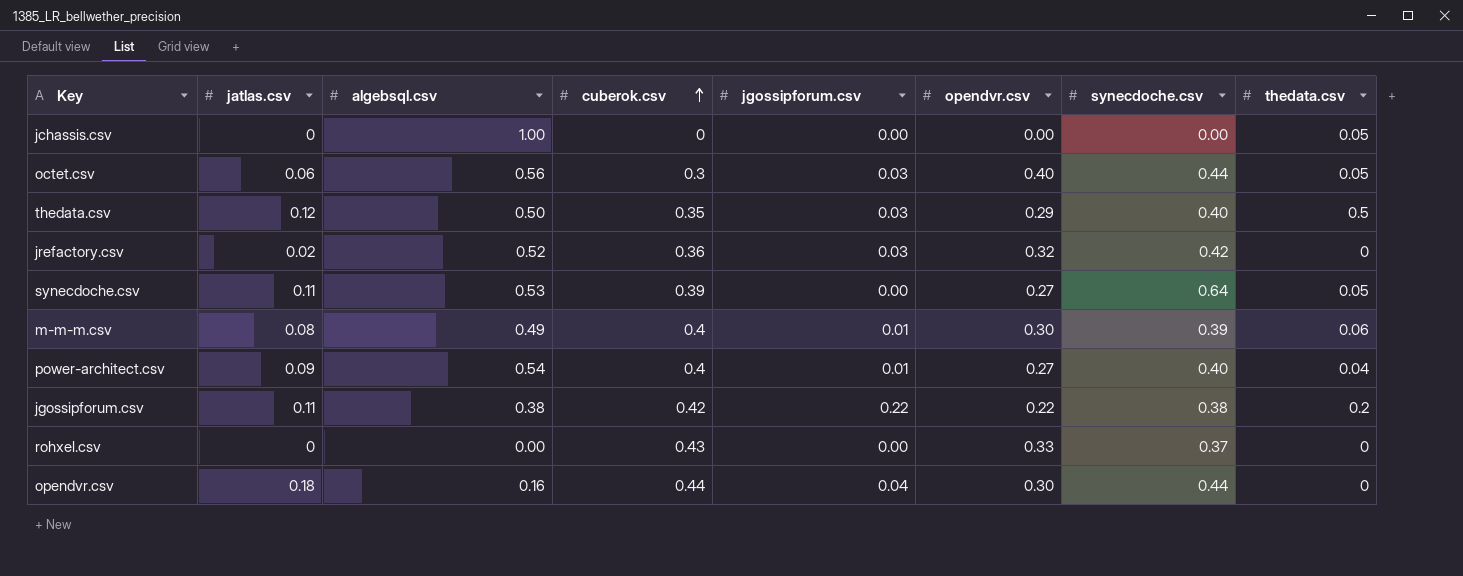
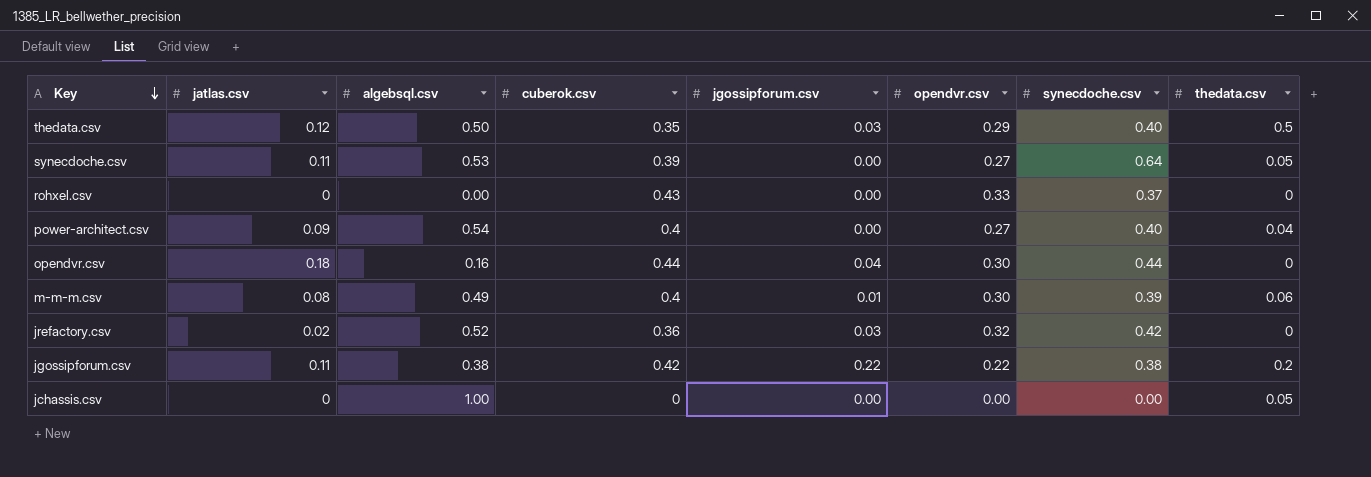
row order: cuberok.csv ascending -> Key descending
row octet.csv: 0.06 | 0.56 | 0.3 | 0.03 | 0.40 | 0.44 | 0.05 -> none
power-architect.csv | jgossipforum.csv: 0.01 -> 0.00

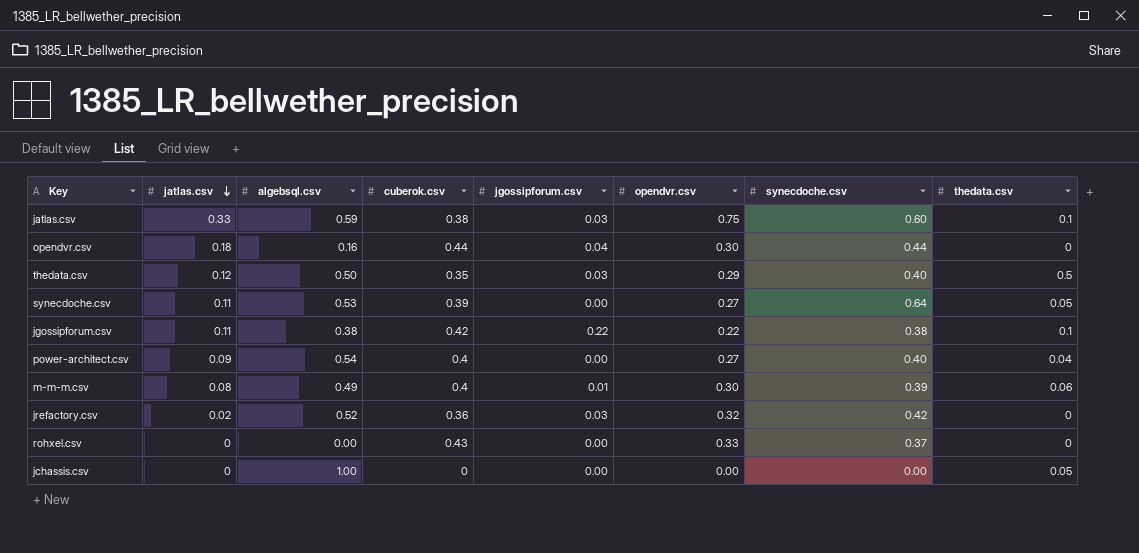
row order: Key descending -> jatlas.csv descending
row jatlas.csv: none -> 0.33 | 0.59 | 0.38 | 0.03 | 0.75 | 0.60 | 0.1
jgossipforum.csv | thedata.csv: 0.2 -> 0.1

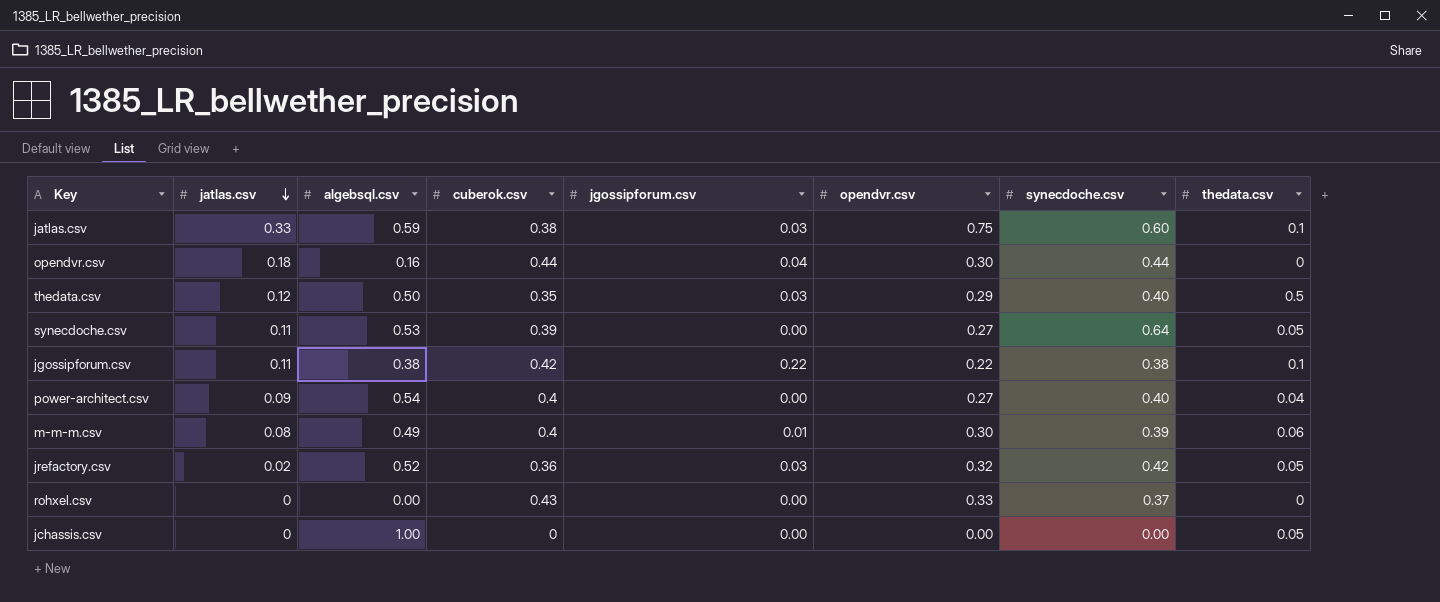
jrefactory.csv | thedata.csv: 0 -> 0.05

